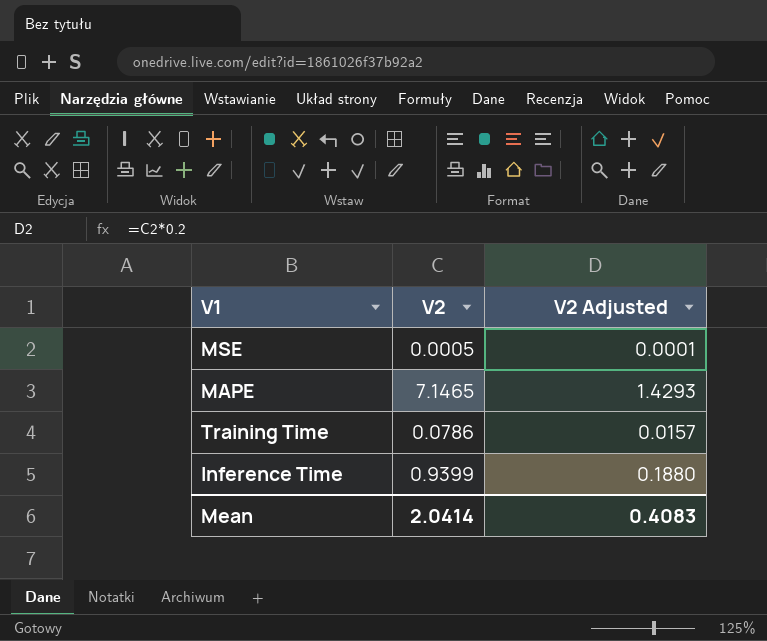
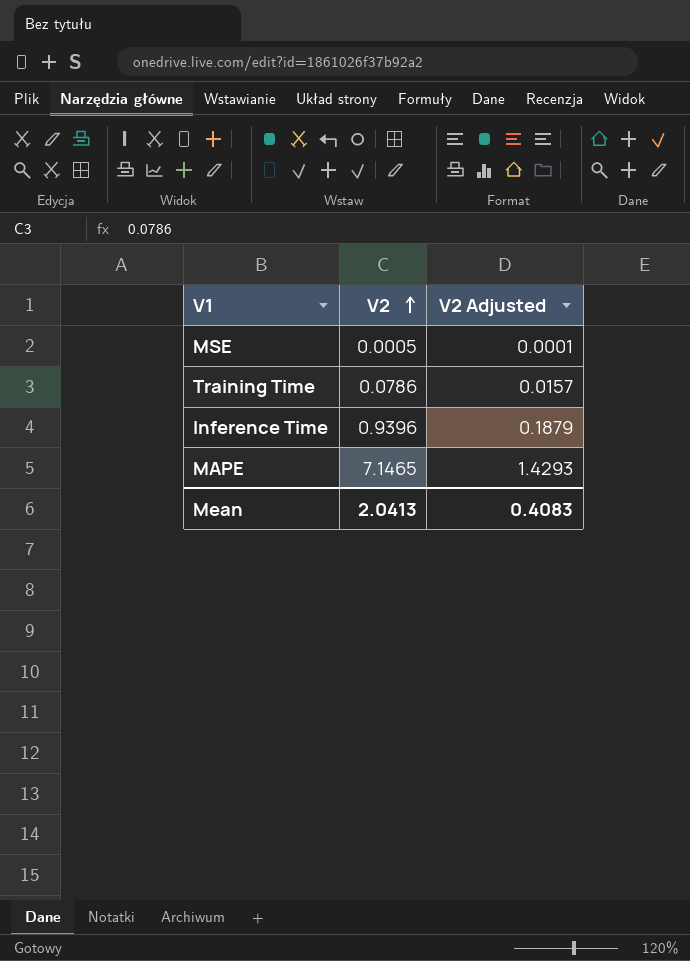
row order: none -> V2 ascending
Inference Time | V2: 0.9399 -> 0.9396
Inference Time | V2 Adjusted: 0.1880 -> 0.1879
Mean | V2: 2.0414 -> 2.0413

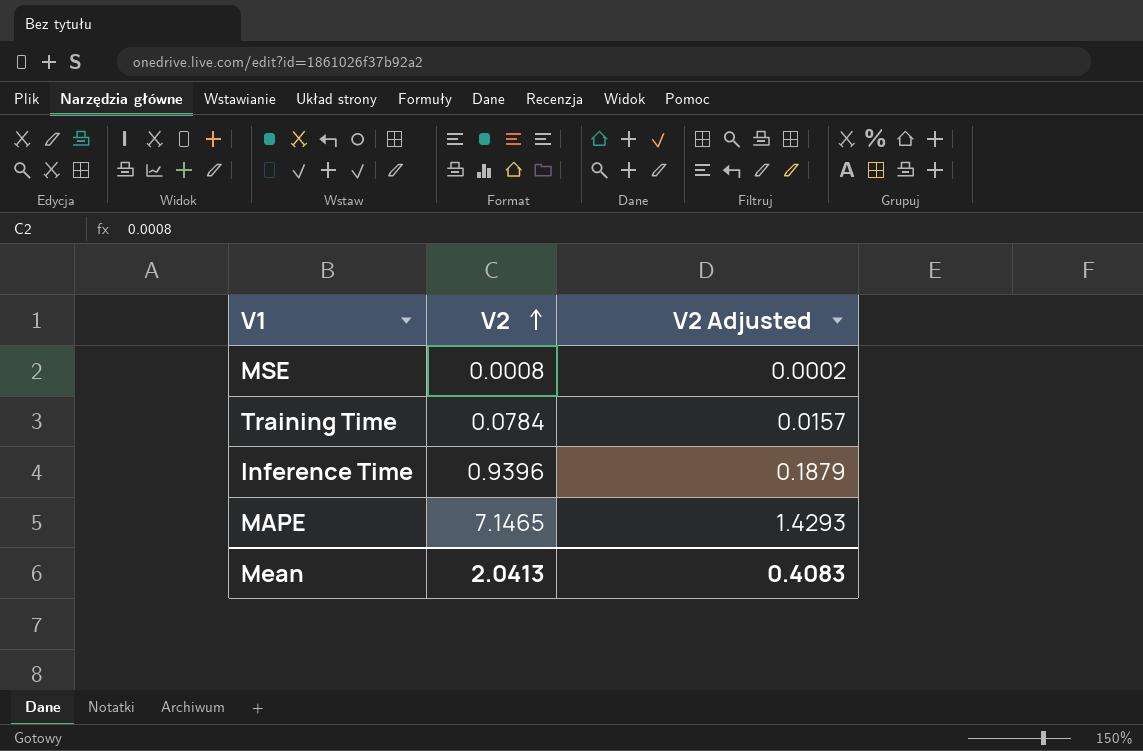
MSE | V2: 0.0005 -> 0.0008
MSE | V2 Adjusted: 0.0001 -> 0.0002
Training Time | V2: 0.0786 -> 0.0784

